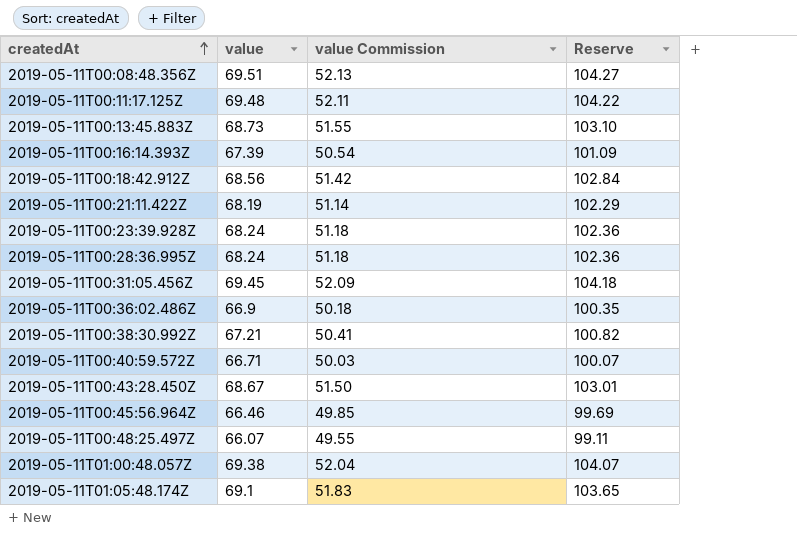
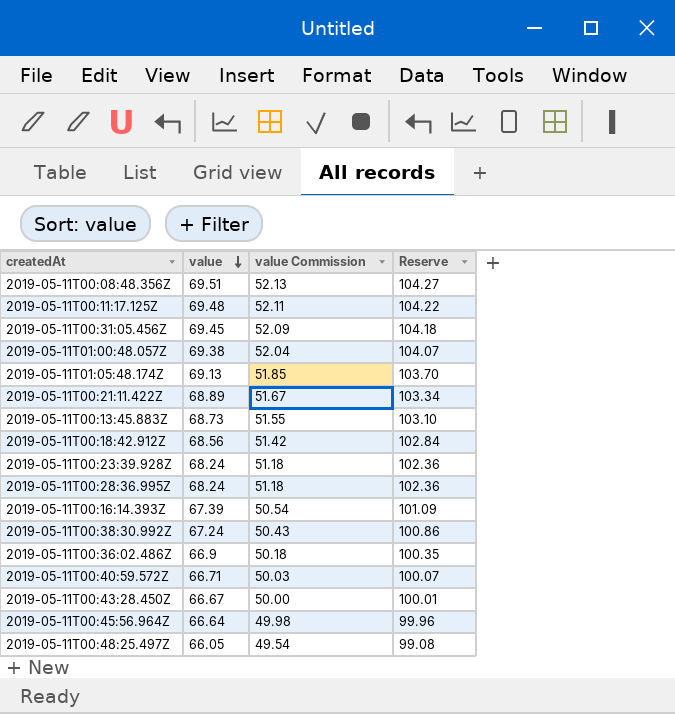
row order: createdAt ascending -> value descending
2019-05-11T01:05:48.174Z | value: 69.1 -> 69.13
2019-05-11T01:05:48.174Z | value Commission: 51.83 -> 51.85
2019-05-11T01:05:48.174Z | Reserve: 103.65 -> 103.70
2019-05-11T00:21:11.422Z | value: 68.19 -> 68.89
2019-05-11T00:21:11.422Z | value Commission: 51.14 -> 51.67
2019-05-11T00:21:11.422Z | Reserve: 102.29 -> 103.34
2019-05-11T00:38:30.992Z | value: 67.21 -> 67.24
2019-05-11T00:38:30.992Z | value Commission: 50.41 -> 50.43
2019-05-11T00:38:30.992Z | Reserve: 100.82 -> 100.86
2019-05-11T00:43:28.450Z | value: 68.67 -> 66.67
2019-05-11T00:43:28.450Z | value Commission: 51.50 -> 50.00
2019-05-11T00:43:28.450Z | Reserve: 103.01 -> 100.01
2019-05-11T00:45:56.964Z | value: 66.46 -> 66.64
2019-05-11T00:45:56.964Z | value Commission: 49.85 -> 49.98
2019-05-11T00:45:56.964Z | Reserve: 99.69 -> 99.96
2019-05-11T00:48:25.497Z | value: 66.07 -> 66.05
2019-05-11T00:48:25.497Z | value Commission: 49.55 -> 49.54
2019-05-11T00:48:25.497Z | Reserve: 99.11 -> 99.08

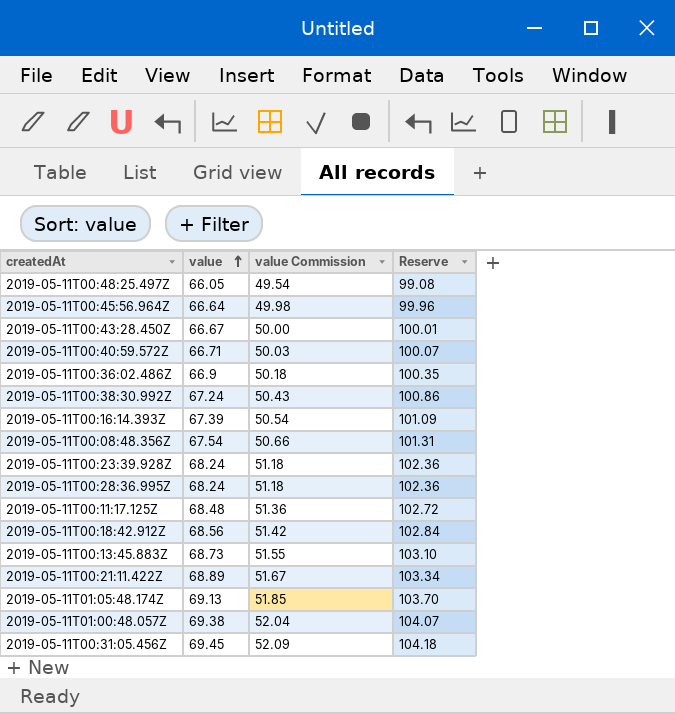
row order: value descending -> value ascending
2019-05-11T00:08:48.356Z | value: 69.51 -> 67.54
2019-05-11T00:08:48.356Z | value Commission: 52.13 -> 50.66
2019-05-11T00:08:48.356Z | Reserve: 104.27 -> 101.31
2019-05-11T00:11:17.125Z | value: 69.48 -> 68.48
2019-05-11T00:11:17.125Z | value Commission: 52.11 -> 51.36
2019-05-11T00:11:17.125Z | Reserve: 104.22 -> 102.72

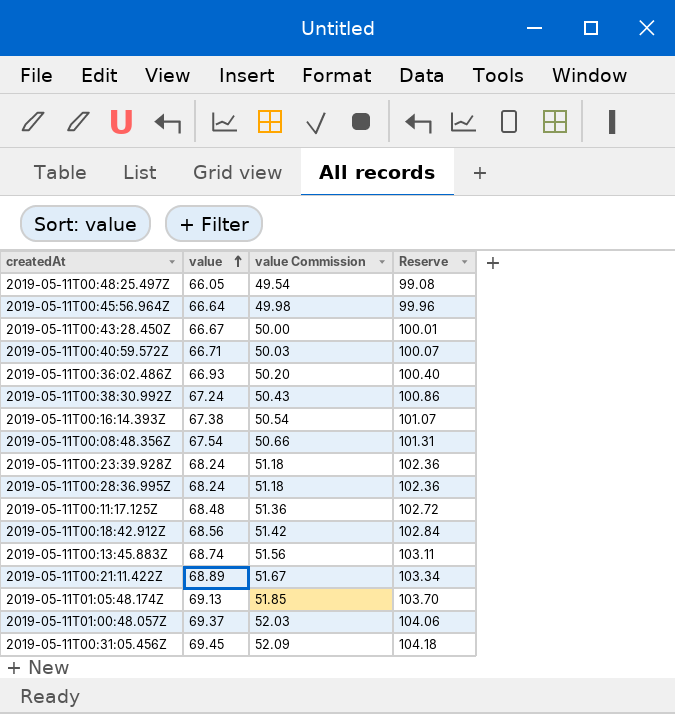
2019-05-11T00:36:02.486Z | value: 66.9 -> 66.93
2019-05-11T00:36:02.486Z | value Commission: 50.18 -> 50.20
2019-05-11T00:36:02.486Z | Reserve: 100.35 -> 100.40
2019-05-11T00:16:14.393Z | value: 67.39 -> 67.38
2019-05-11T00:16:14.393Z | Reserve: 101.09 -> 101.07
2019-05-11T00:13:45.883Z | value: 68.73 -> 68.74
2019-05-11T00:13:45.883Z | value Commission: 51.55 -> 51.56
2019-05-11T00:13:45.883Z | Reserve: 103.10 -> 103.11
2019-05-11T01:00:48.057Z | value: 69.38 -> 69.37
2019-05-11T01:00:48.057Z | value Commission: 52.04 -> 52.03
2019-05-11T01:00:48.057Z | Reserve: 104.07 -> 104.06

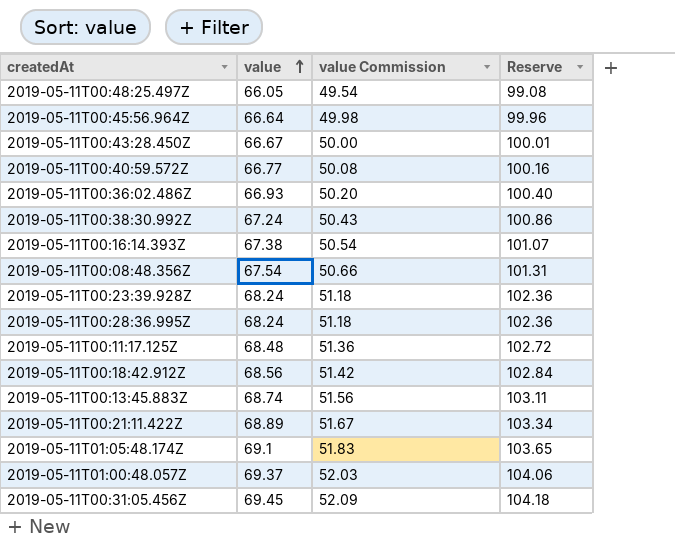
2019-05-11T00:40:59.572Z | value: 66.71 -> 66.77
2019-05-11T00:40:59.572Z | value Commission: 50.03 -> 50.08
2019-05-11T00:40:59.572Z | Reserve: 100.07 -> 100.16
2019-05-11T01:05:48.174Z | value: 69.13 -> 69.1
2019-05-11T01:05:48.174Z | value Commission: 51.85 -> 51.83
2019-05-11T01:05:48.174Z | Reserve: 103.70 -> 103.65

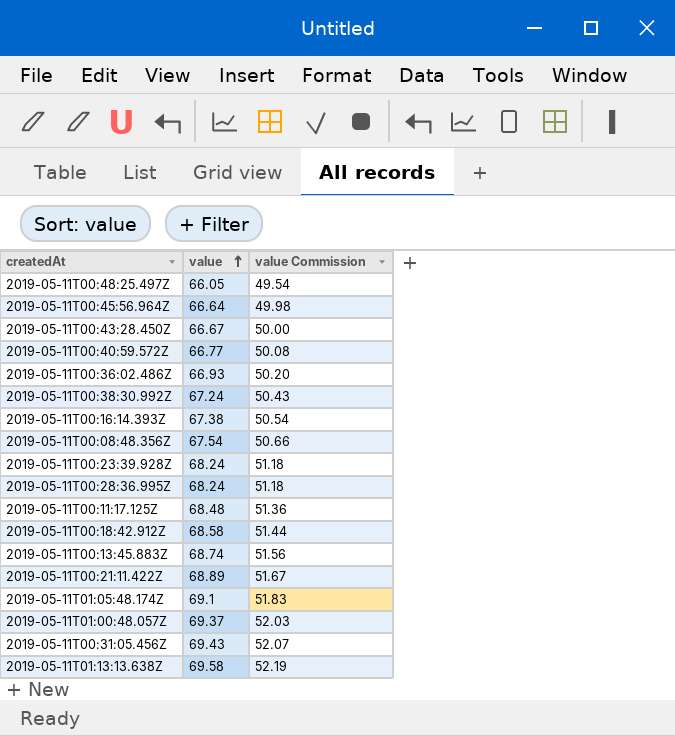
column Reserve | formula: [value] * 1.5 -> none
2019-05-11T00:18:42.912Z | value: 68.56 -> 68.58
2019-05-11T00:18:42.912Z | value Commission: 51.42 -> 51.44
2019-05-11T00:31:05.456Z | value: 69.45 -> 69.43
2019-05-11T00:31:05.456Z | value Commission: 52.09 -> 52.07
row 2019-05-11T01:13:13.638Z: none -> 69.58 | 52.19

